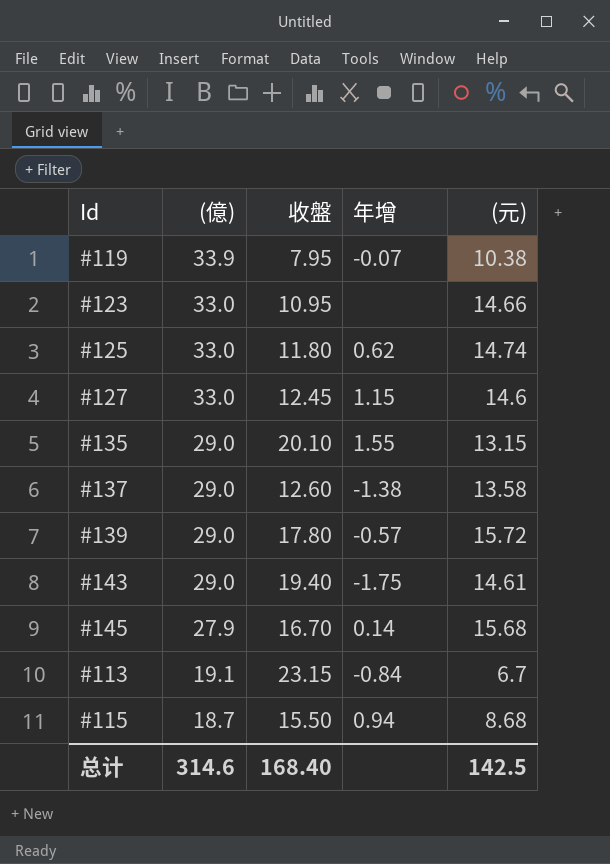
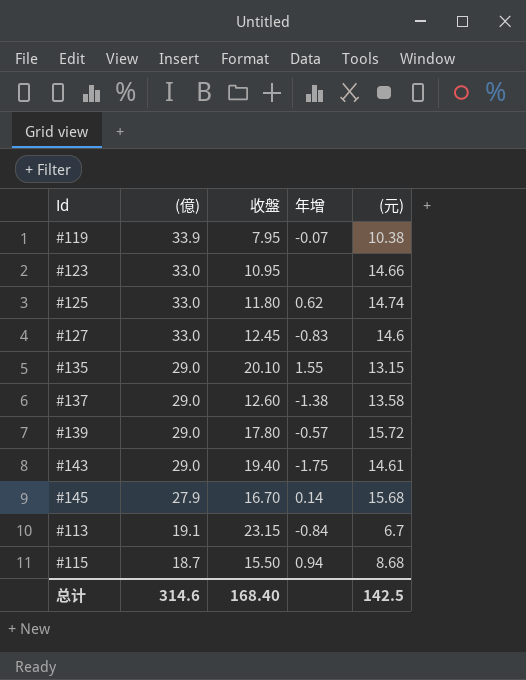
#127 | 年增: 1.15 -> -0.83

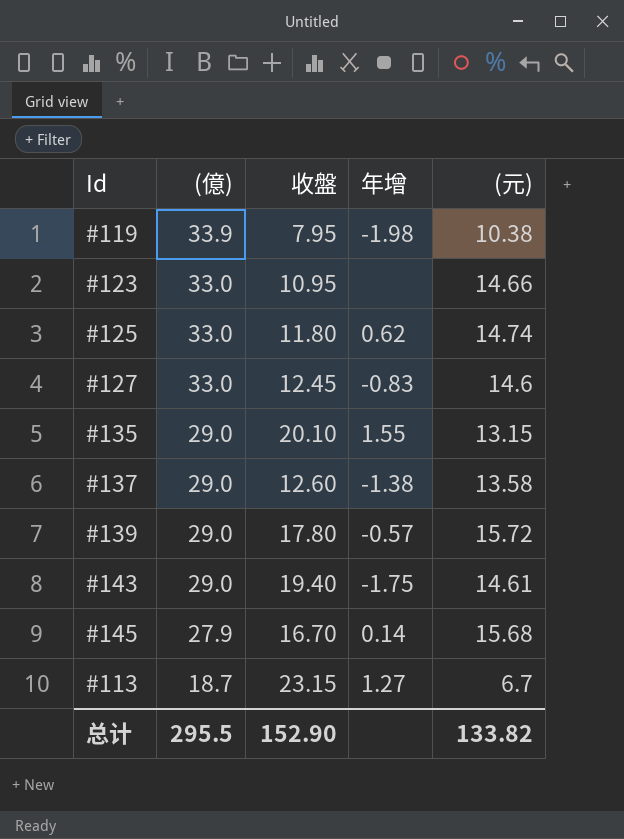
row #115: 18.7 | 15.50 | 0.94 | 8.68 -> none
#119 | 年增: -0.07 -> -1.98
#113 | (億): 19.1 -> 18.7
#113 | 年增: -0.84 -> 1.27
总计 | (億): 314.6 -> 295.5
总计 | 收盤: 168.40 -> 152.90
总计 | (元): 142.5 -> 133.82

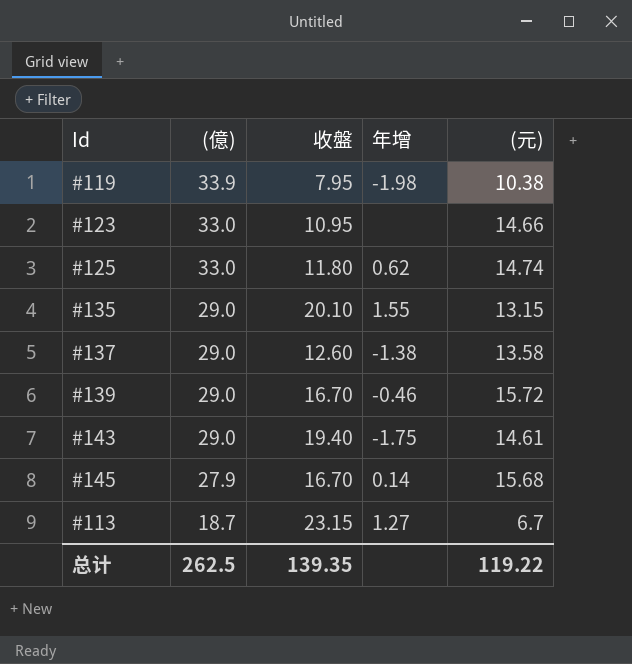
row #127: 33.0 | 12.45 | -0.83 | 14.6 -> none
#139 | 收盤: 17.80 -> 16.70
#139 | 年增: -0.57 -> -0.46
总计 | (億): 295.5 -> 262.5
总计 | 收盤: 152.90 -> 139.35
总计 | (元): 133.82 -> 119.22

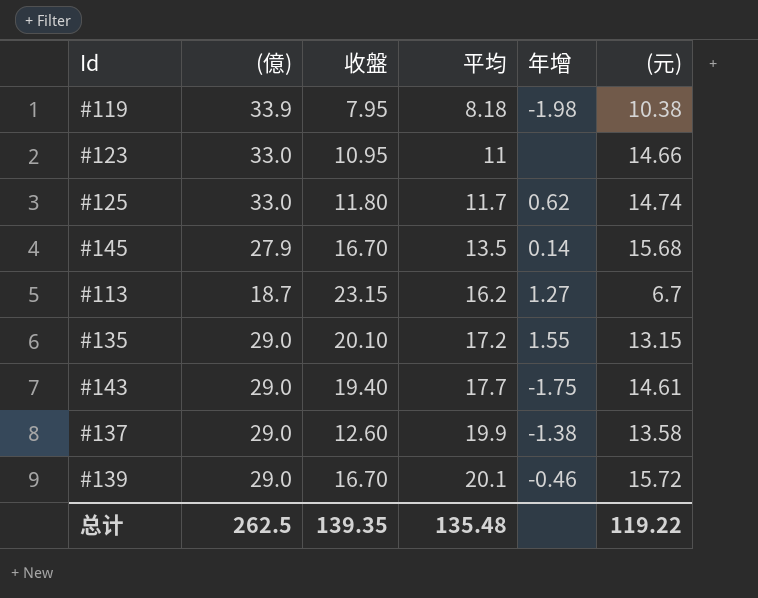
row order: (億) descending -> 平均 ascending
column 平均 | position: none -> 4

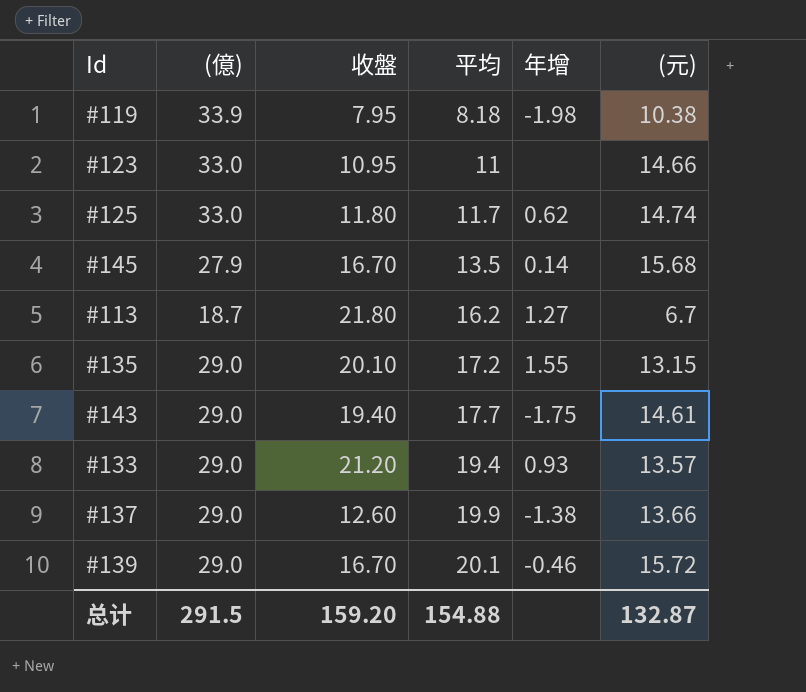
#113 | 收盤: 23.15 -> 21.80
row #133: none -> 29.0 | 21.20 | 19.4 | 0.93 | 13.57
#137 | (元): 13.58 -> 13.66
总计 | (億): 262.5 -> 291.5
总计 | 收盤: 139.35 -> 159.20
总计 | 平均: 135.48 -> 154.88
总计 | (元): 119.22 -> 132.87

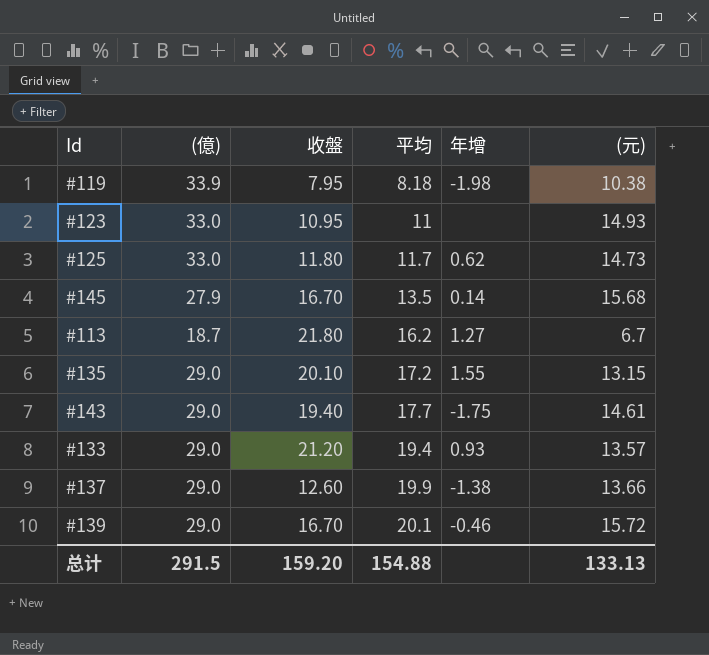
#123 | (元): 14.66 -> 14.93
#125 | (元): 14.74 -> 14.73
总计 | (元): 132.87 -> 133.13

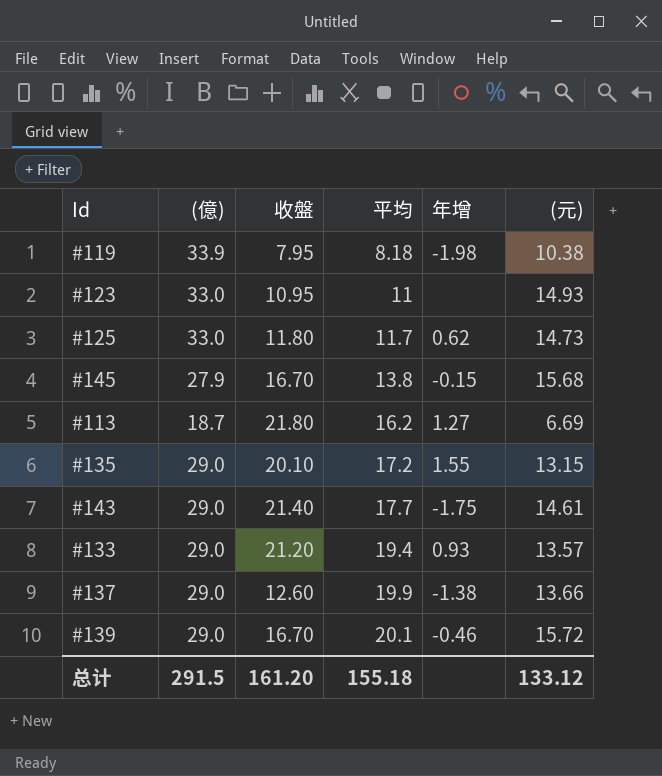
#145 | 平均: 13.5 -> 13.8
#145 | 年增: 0.14 -> -0.15
#113 | (元): 6.7 -> 6.69
#143 | 收盤: 19.40 -> 21.40
总计 | 收盤: 159.20 -> 161.20
总计 | 平均: 154.88 -> 155.18
总计 | (元): 133.13 -> 133.12

